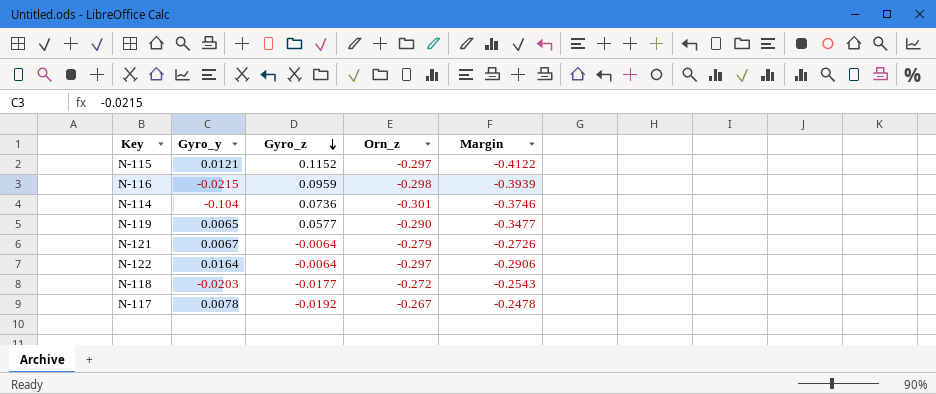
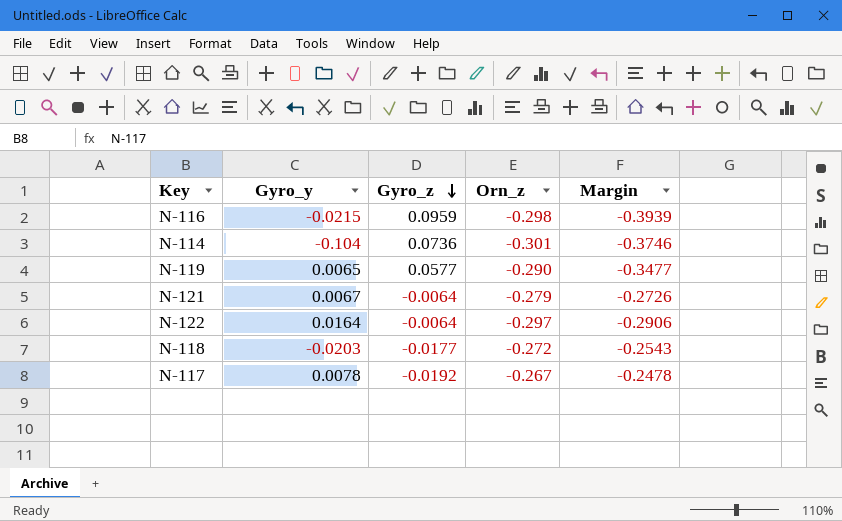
row N-115: 0.0121 | 0.1152 | -0.297 | -0.4122 -> none

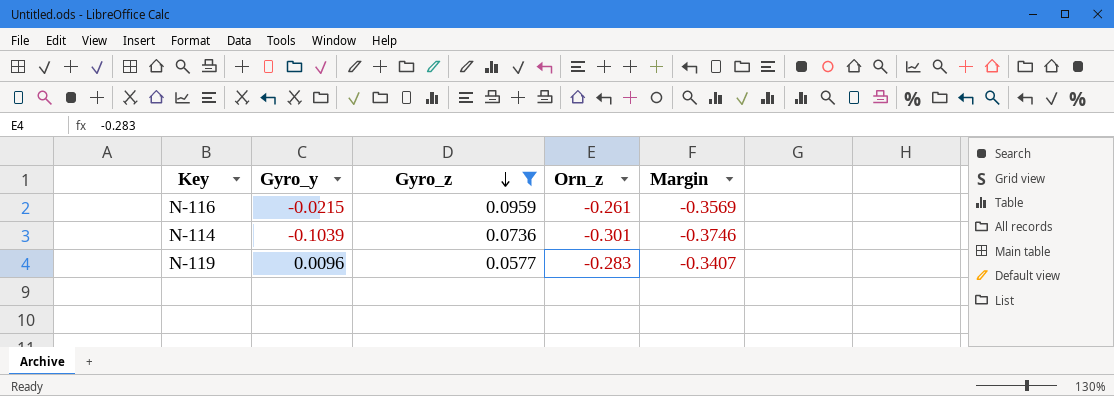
filter: none -> Gyro_z >= 0.0577
N-116 | Orn_z: -0.298 -> -0.261
N-116 | Margin: -0.3939 -> -0.3569
N-114 | Gyro_y: -0.104 -> -0.1039
N-119 | Gyro_y: 0.0065 -> 0.0096
N-119 | Orn_z: -0.290 -> -0.283
N-119 | Margin: -0.3477 -> -0.3407

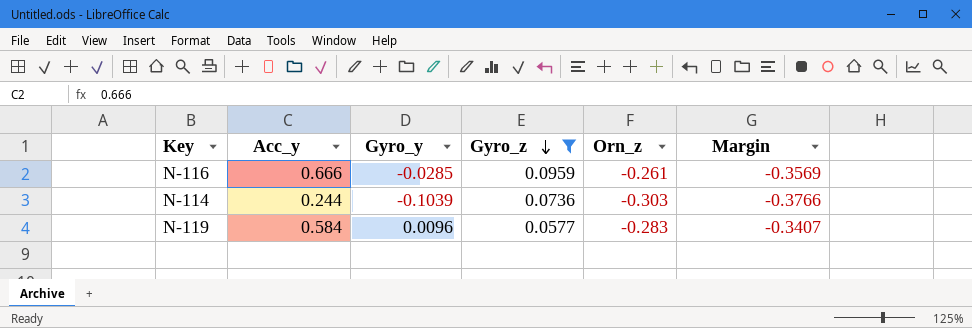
column Acc_y | position: none -> 2
N-116 | Gyro_y: -0.0215 -> -0.0285
N-114 | Orn_z: -0.301 -> -0.303
N-114 | Margin: -0.3746 -> -0.3766

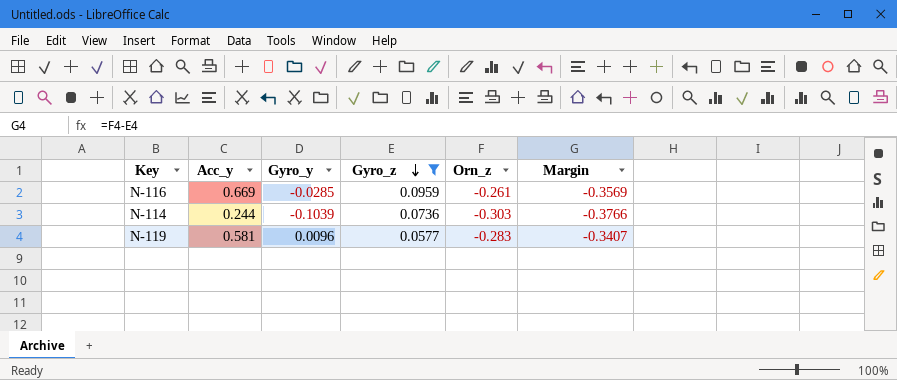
N-116 | Acc_y: 0.666 -> 0.669
N-119 | Acc_y: 0.584 -> 0.581

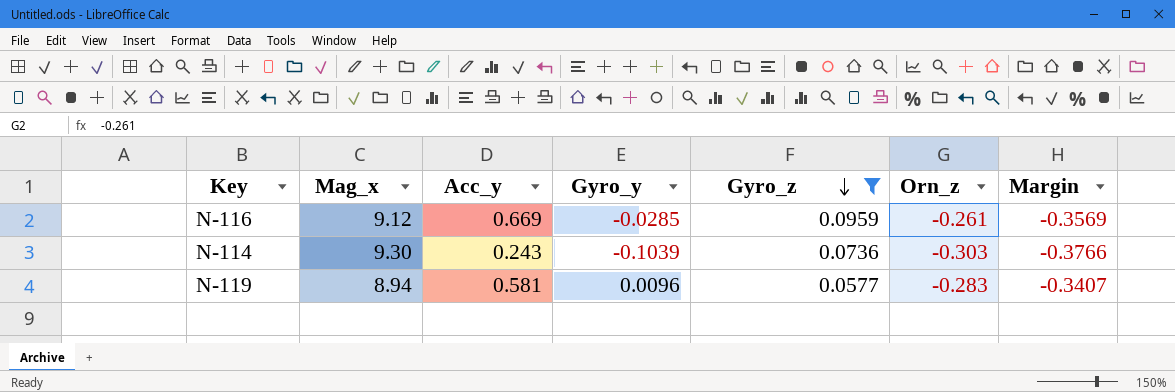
column Mag_x | position: none -> 2
N-114 | Acc_y: 0.244 -> 0.243

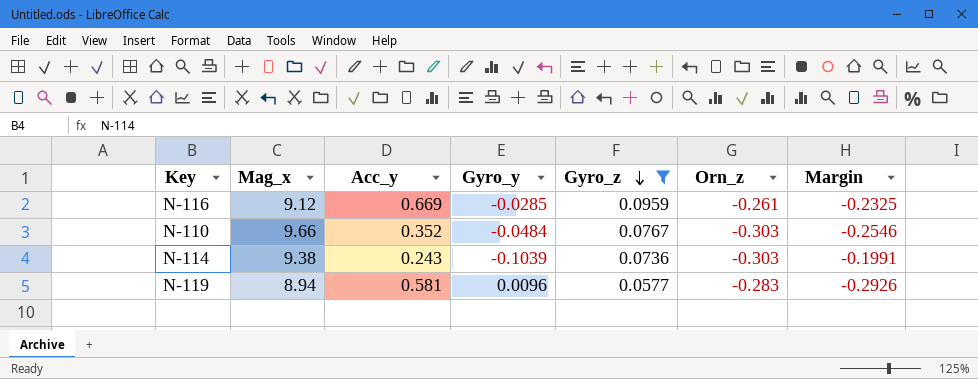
column Margin | formula: [Orn_z] - [Gyro_z] -> [Orn_z] - [Gyro_y]
row N-110: none -> 9.66 | 0.352 | -0.0484 | 0.0767 | -0.303 | -0.2546
N-114 | Mag_x: 9.30 -> 9.38

